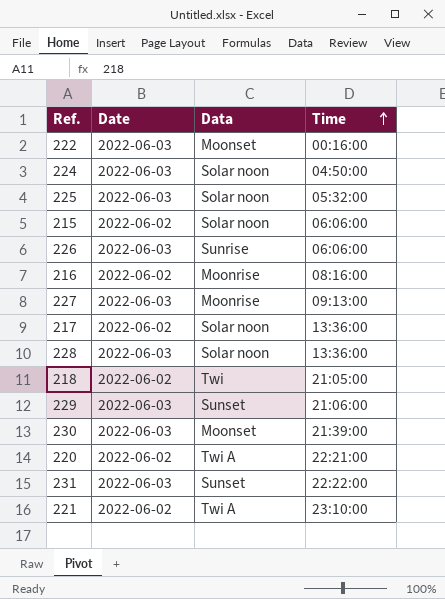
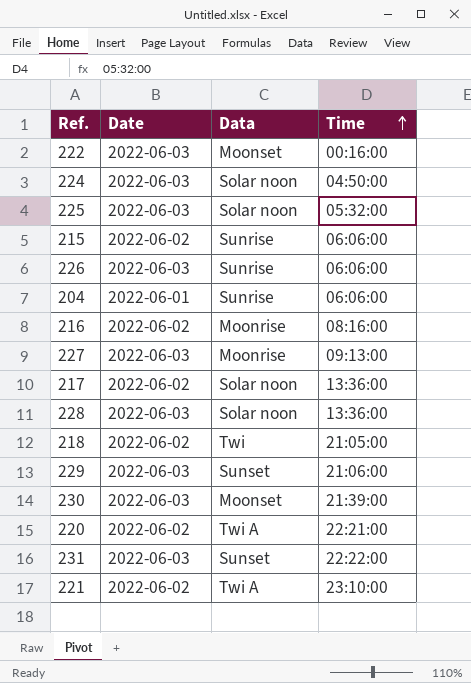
215 | Data: Solar noon -> Sunrise
row 204: none -> 2022-06-01 | Sunrise | 06:06:00

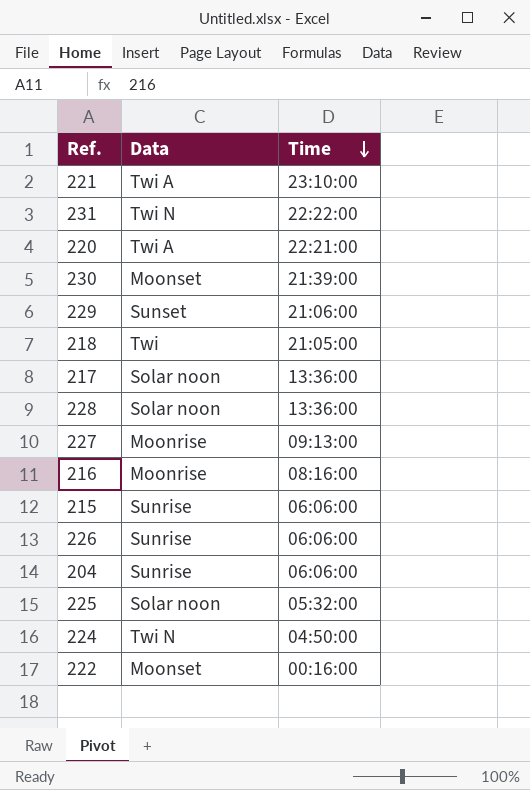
row order: Time ascending -> Time descending
column Date | position: 2 -> none
231 | Data: Sunset -> Twi N
224 | Data: Solar noon -> Twi N

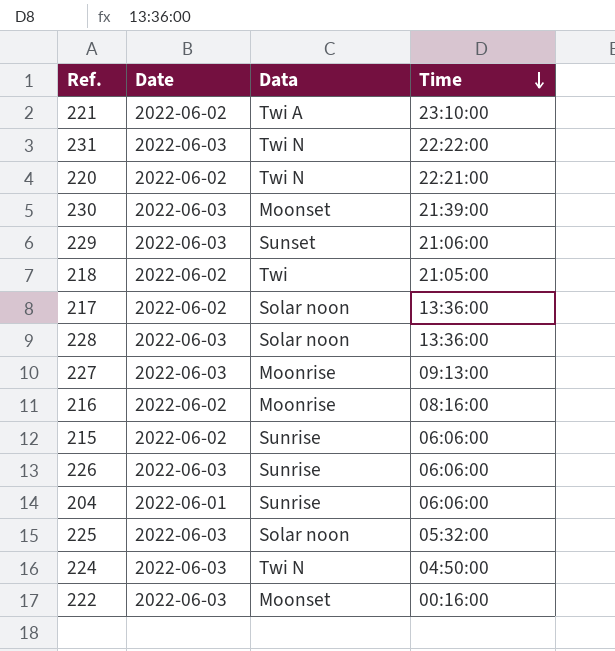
column Date | position: none -> 2
220 | Data: Twi A -> Twi N

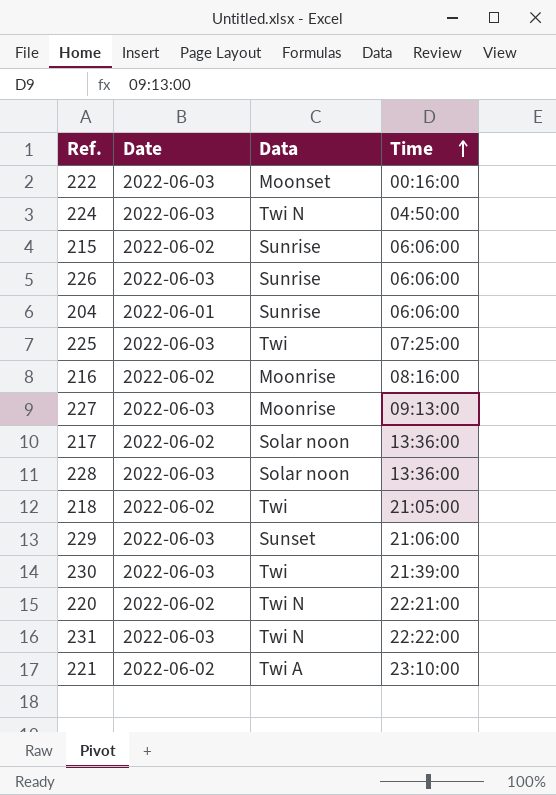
row order: Time descending -> Time ascending
225 | Data: Solar noon -> Twi
225 | Time: 05:32:00 -> 07:25:00
230 | Data: Moonset -> Twi

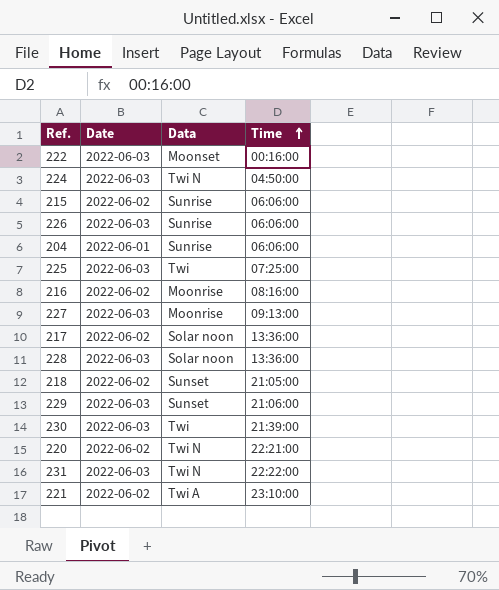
218 | Data: Twi -> Sunset

